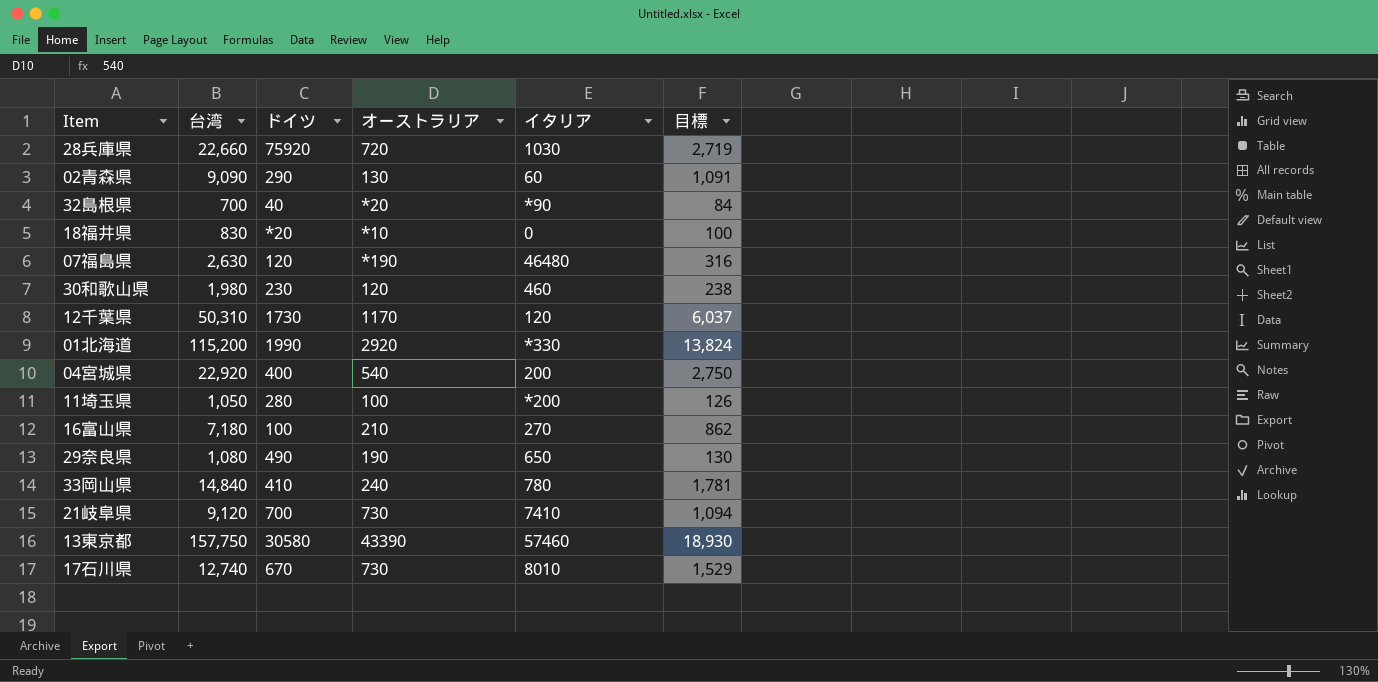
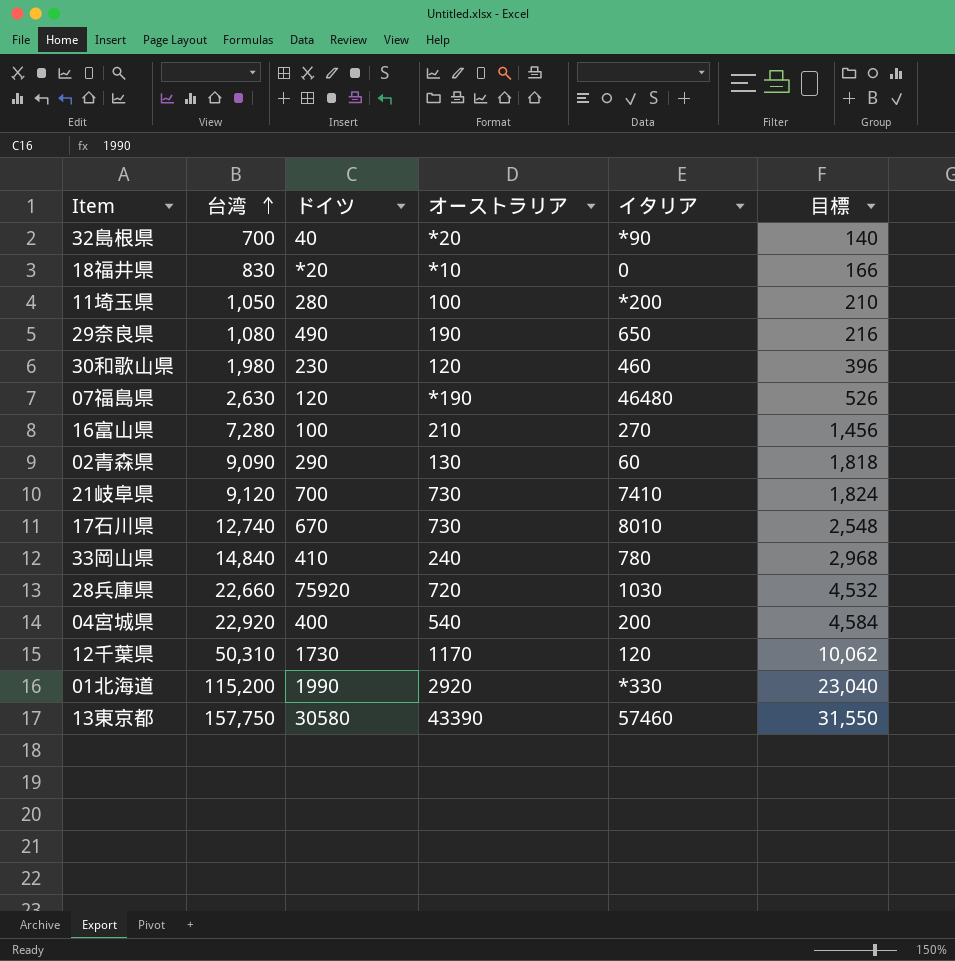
row order: none -> 台湾 ascending
column 目標 | formula: [台湾] * 0.12 -> [台湾] * 0.2
16富山県 | 台湾: 7,180 -> 7,280

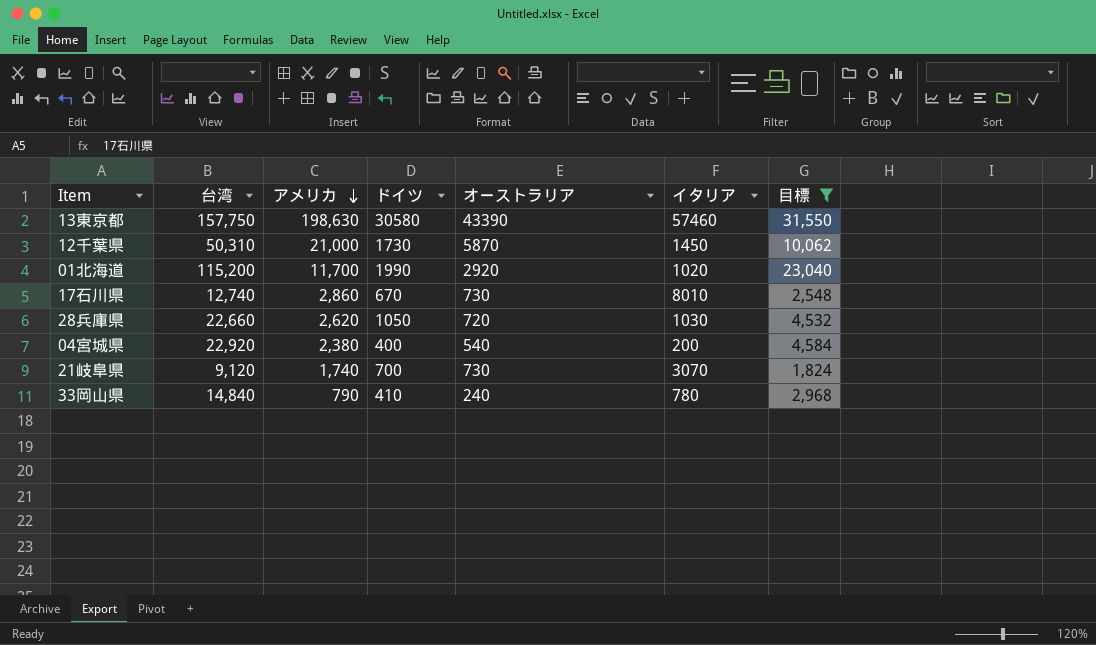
filter: none -> 目標 >= 1,824
row order: 台湾 ascending -> アメリカ descending
column アメリカ | position: none -> 3
12千葉県 | オーストラリア: 1170 -> 5870
12千葉県 | イタリア: 120 -> 1450
01北海道 | イタリア: *330 -> 1020
28兵庫県 | ドイツ: 75920 -> 1050
21岐阜県 | イタリア: 7410 -> 3070

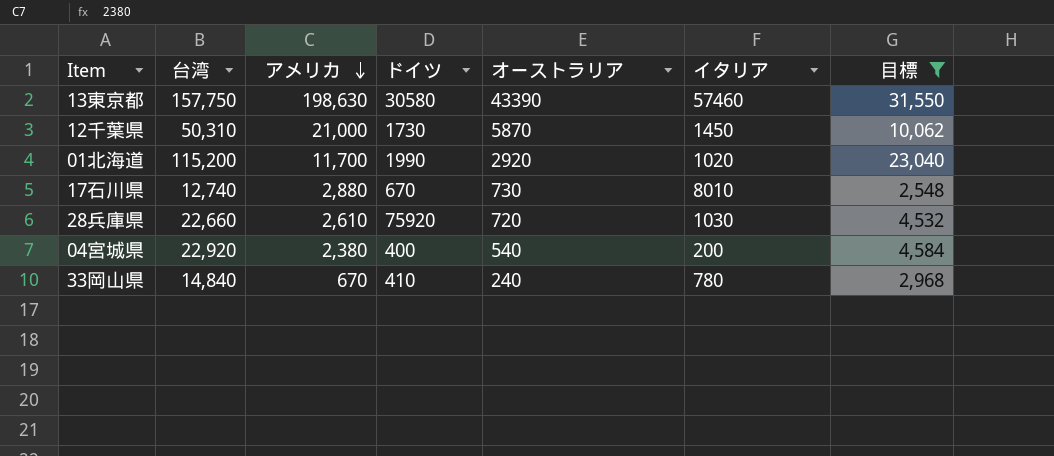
row 21岐阜県: 9,120 | 1,740 | 700 | 730 | 3070 | 1,824 -> none
17石川県 | アメリカ: 2,860 -> 2,880
28兵庫県 | アメリカ: 2,620 -> 2,610
28兵庫県 | ドイツ: 1050 -> 75920
33岡山県 | アメリカ: 790 -> 670

